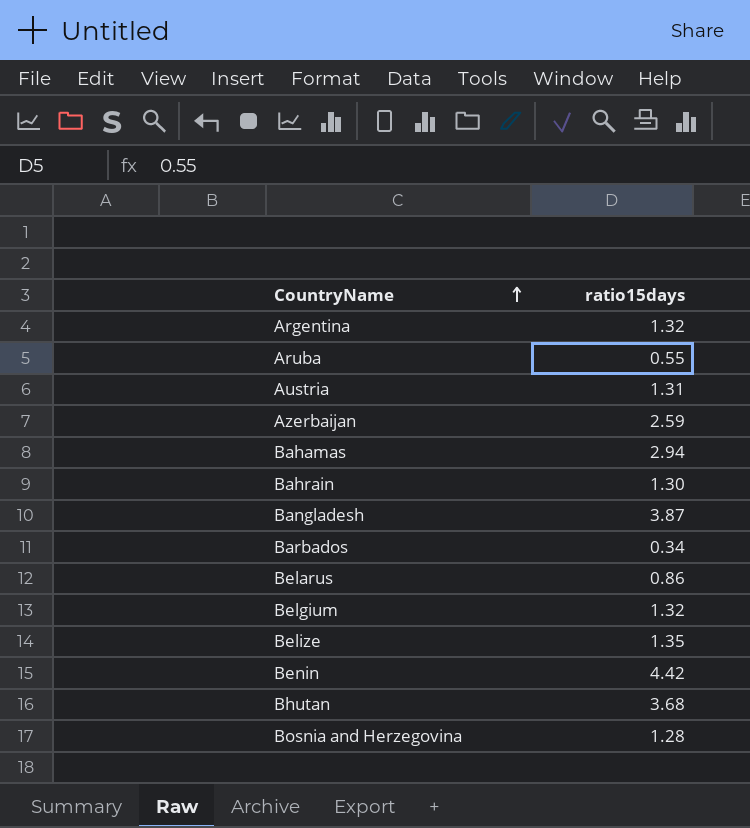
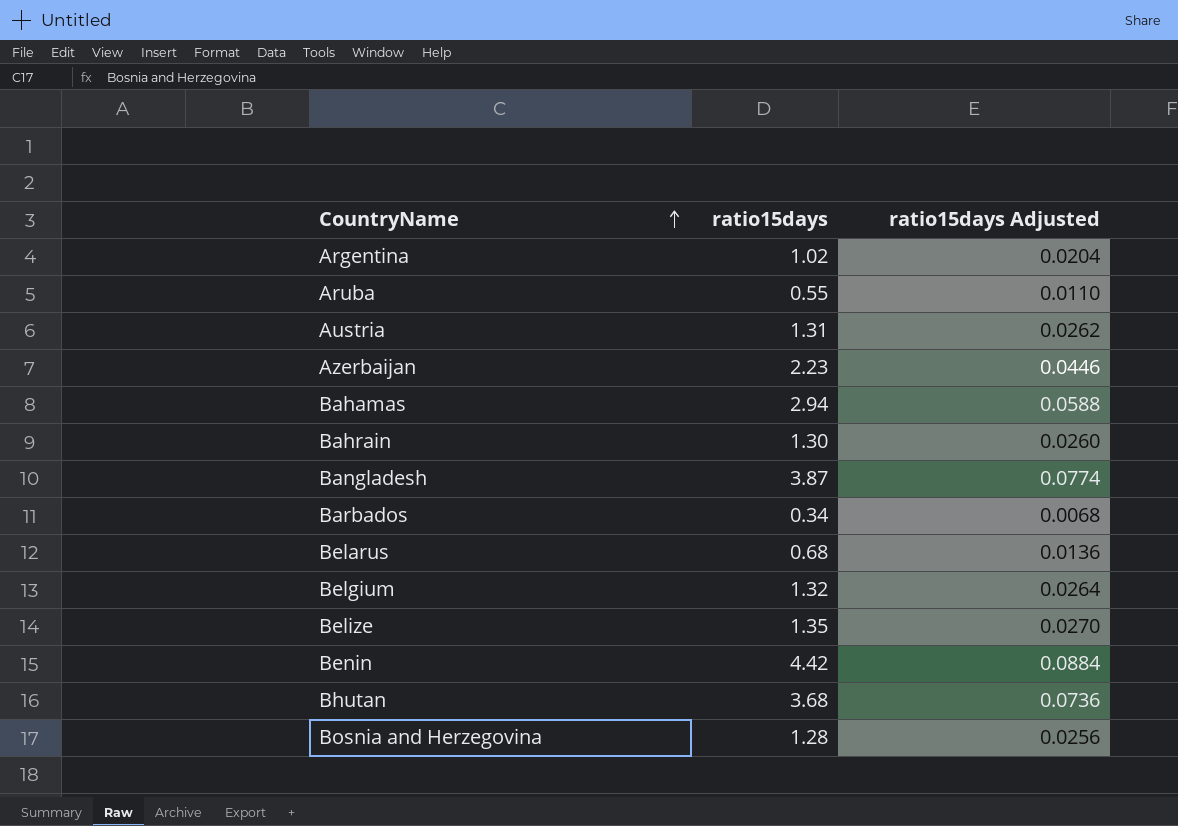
column ratio15days Adjusted | formula: none -> [ratio15days] * 0.02
Argentina | ratio15days: 1.32 -> 1.02
Azerbaijan | ratio15days: 2.59 -> 2.23
Belarus | ratio15days: 0.86 -> 0.68

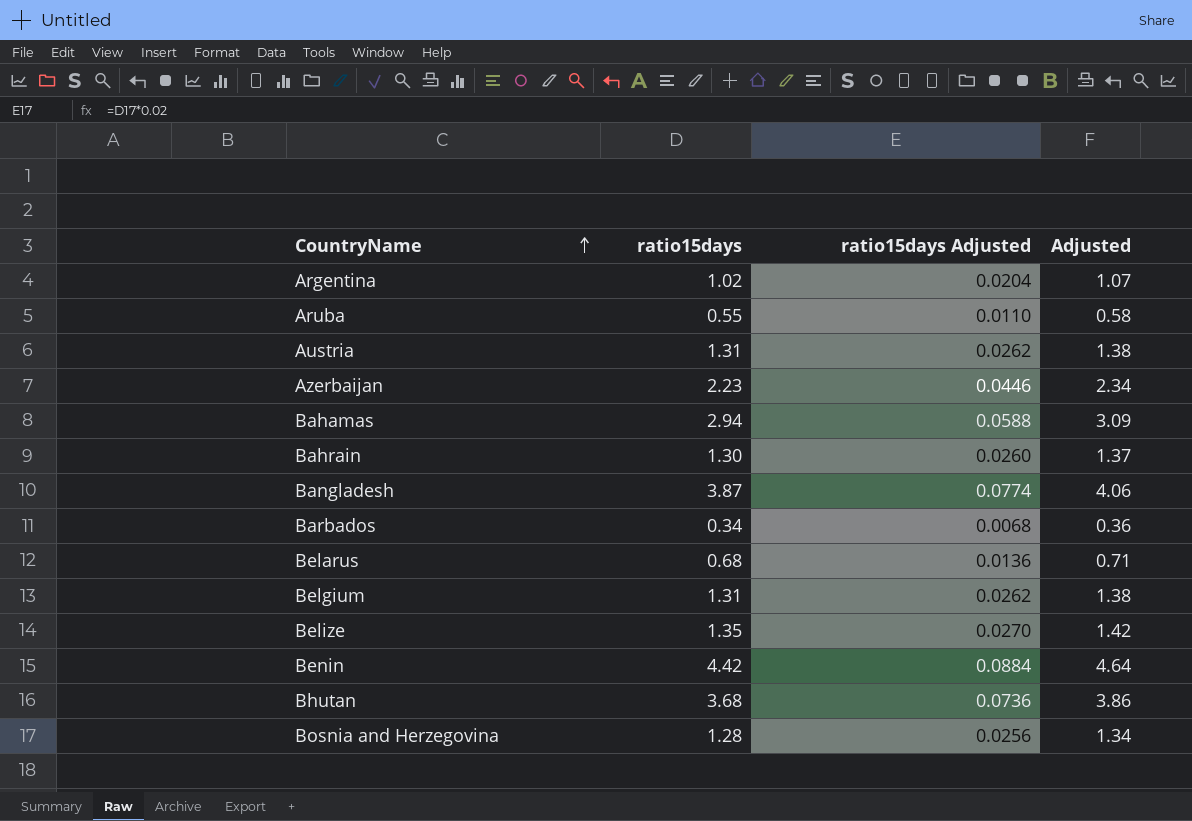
column Adjusted | formula: none -> [ratio15days] * 1.05
Belgium | ratio15days: 1.32 -> 1.31
Belgium | ratio15days Adjusted: 0.0264 -> 0.0262

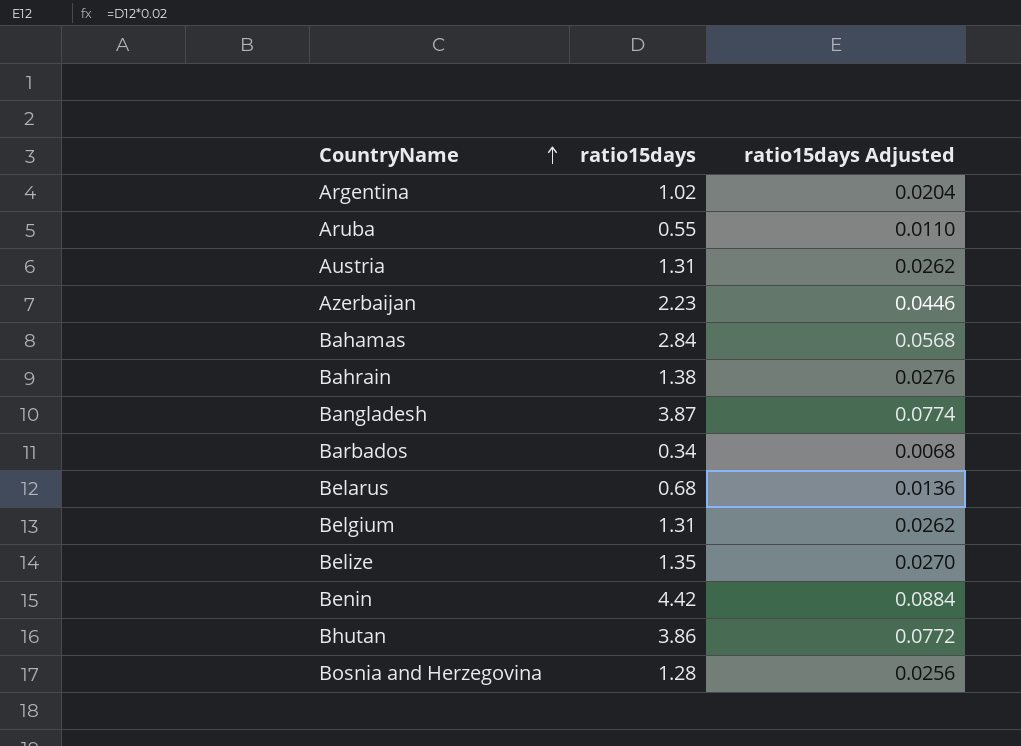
column Adjusted | formula: [ratio15days] * 1.05 -> none
Bahamas | ratio15days: 2.94 -> 2.84
Bahamas | ratio15days Adjusted: 0.0588 -> 0.0568
Bahrain | ratio15days: 1.30 -> 1.38
Bahrain | ratio15days Adjusted: 0.0260 -> 0.0276
Bhutan | ratio15days: 3.68 -> 3.86
Bhutan | ratio15days Adjusted: 0.0736 -> 0.0772

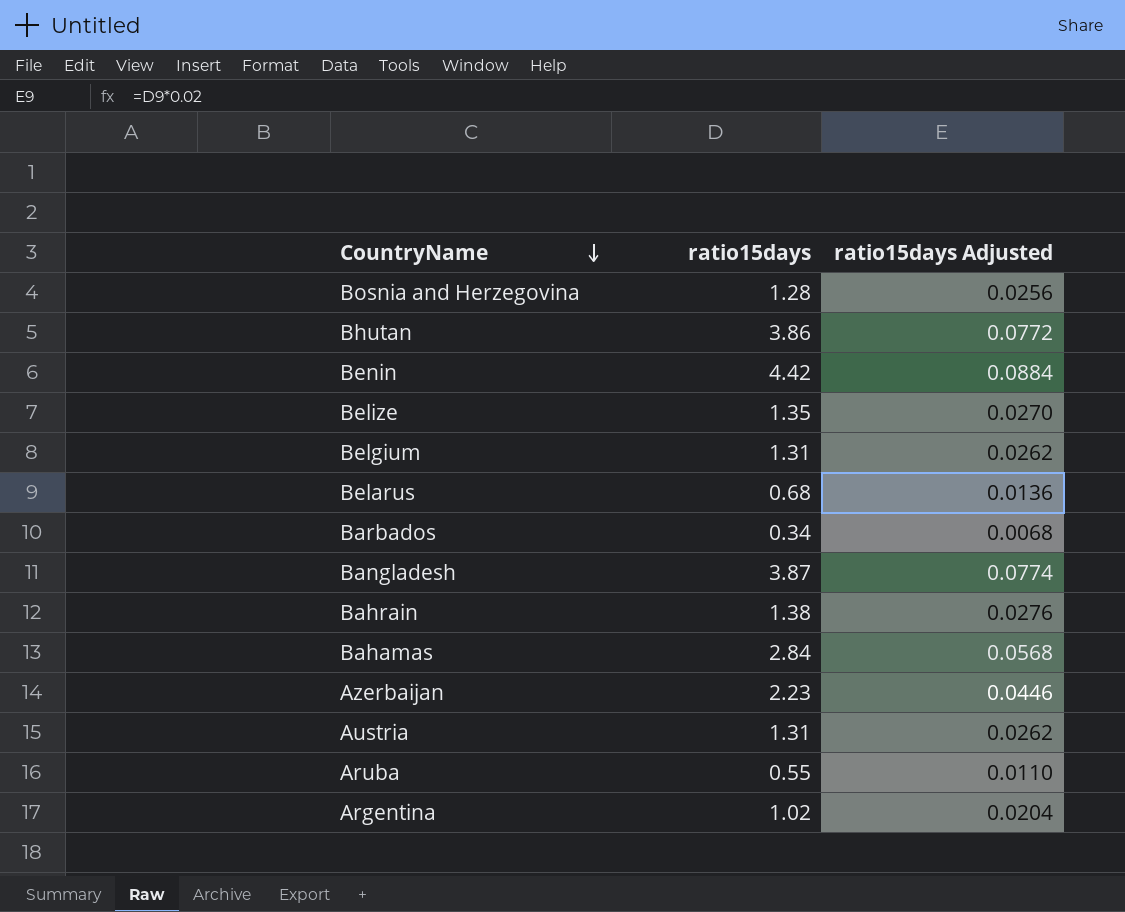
row order: CountryName ascending -> CountryName descending

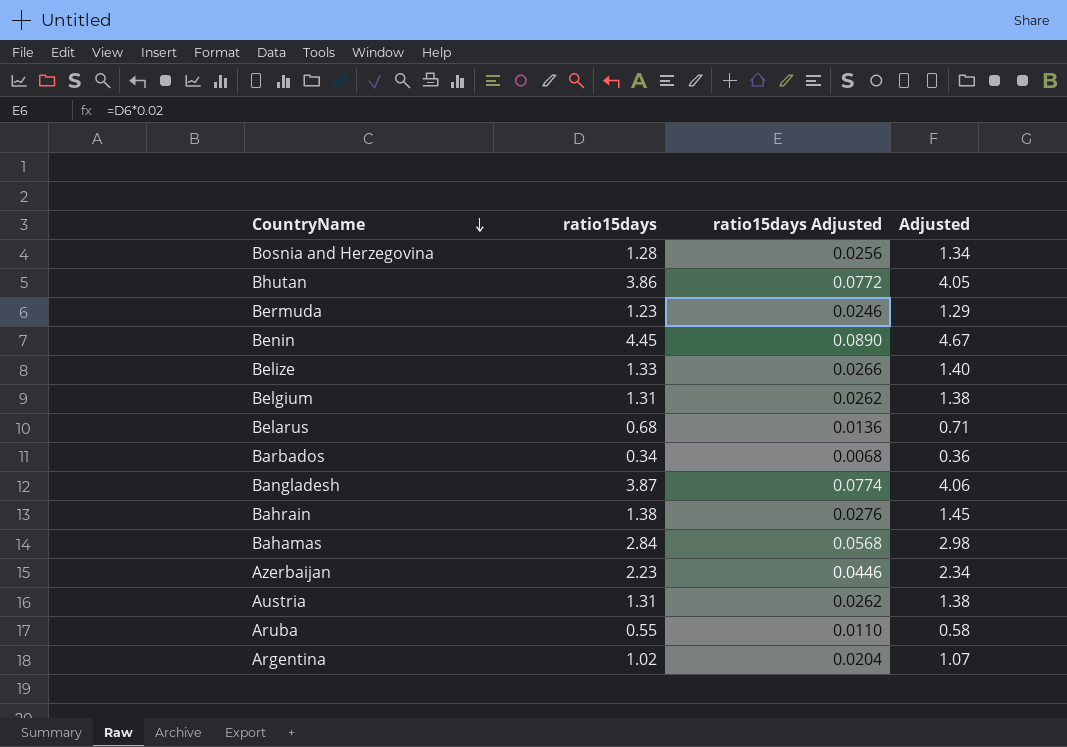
column Adjusted | formula: none -> [ratio15days] * 1.05
row Bermuda: none -> 1.23 | 0.0246 | 1.29
Benin | ratio15days: 4.42 -> 4.45
Benin | ratio15days Adjusted: 0.0884 -> 0.0890
Belize | ratio15days: 1.35 -> 1.33
Belize | ratio15days Adjusted: 0.0270 -> 0.0266

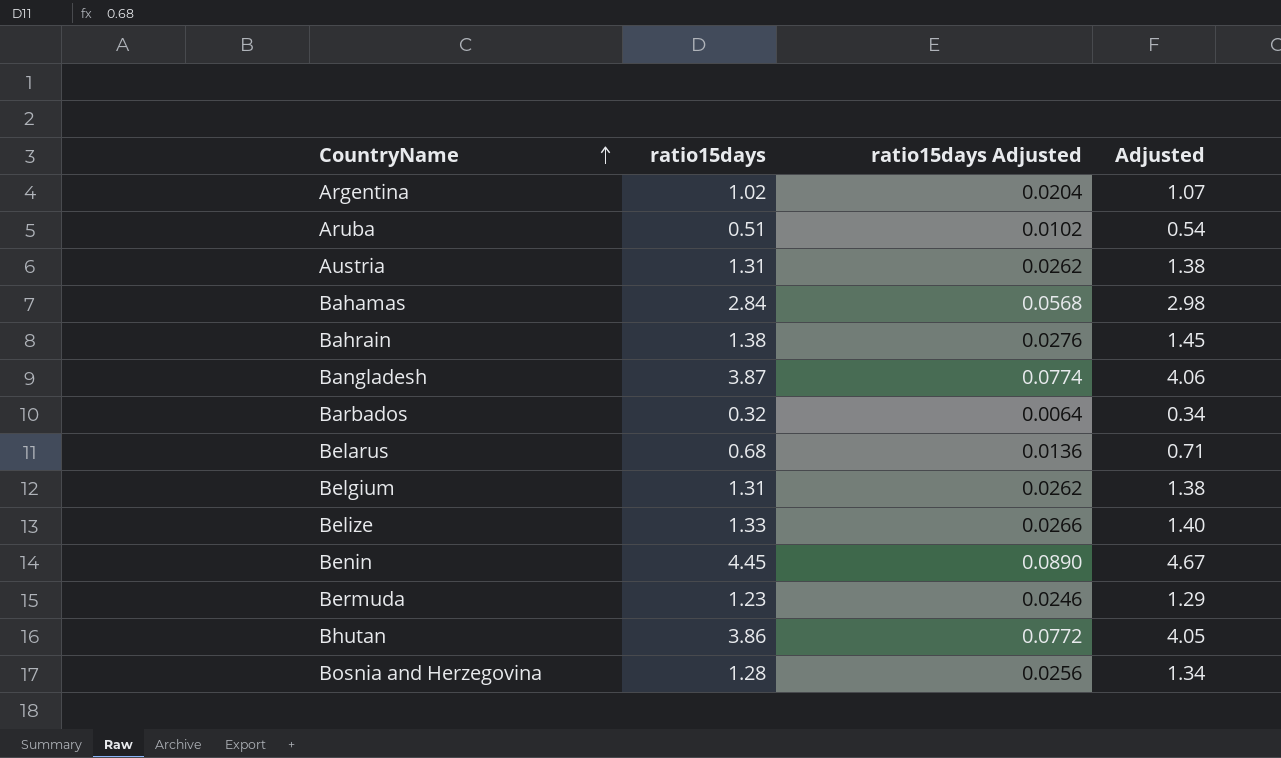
row order: CountryName descending -> CountryName ascending
row Azerbaijan: 2.23 | 0.0446 | 2.34 -> none
Aruba | ratio15days: 0.55 -> 0.51
Aruba | ratio15days Adjusted: 0.0110 -> 0.0102
Aruba | Adjusted: 0.58 -> 0.54
Barbados | ratio15days: 0.34 -> 0.32
Barbados | ratio15days Adjusted: 0.0068 -> 0.0064
Barbados | Adjusted: 0.36 -> 0.34

